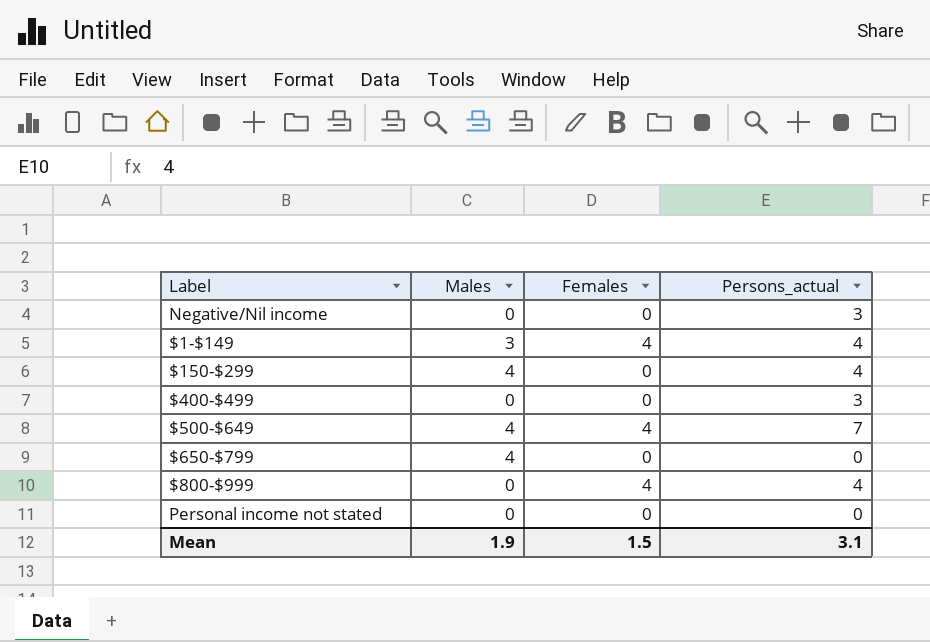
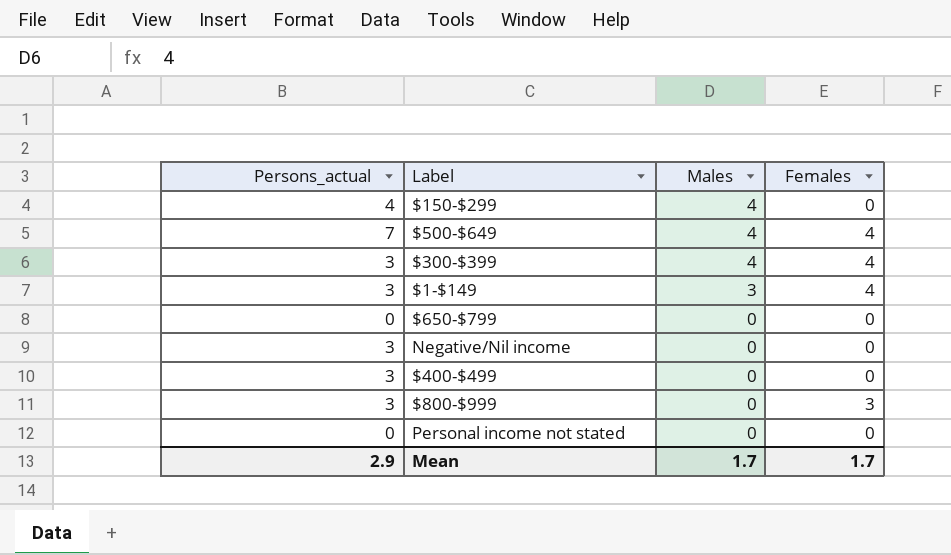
row order: none -> Males descending
column Persons_actual | position: 4 -> 1
row $300-$399: none -> 3 | 4 | 4
$1-$149 | Persons_actual: 4 -> 3
$650-$799 | Males: 4 -> 0
$800-$999 | Persons_actual: 4 -> 3
$800-$999 | Females: 4 -> 3
Mean | Persons_actual: 3.1 -> 2.9
Mean | Males: 1.9 -> 1.7
Mean | Females: 1.5 -> 1.7

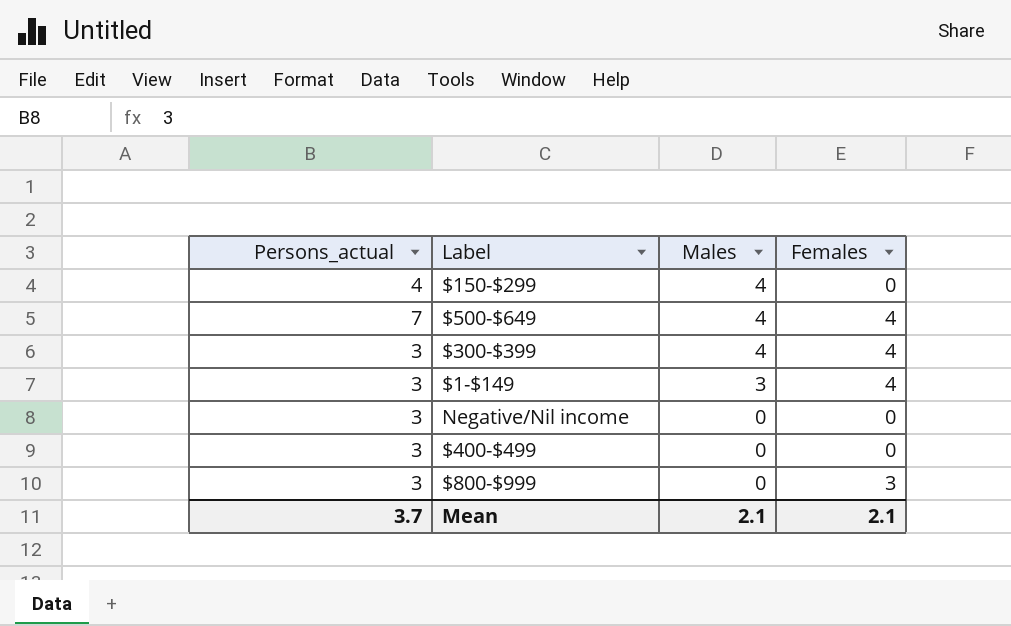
row $650-$799: 0 | 0 | 0 -> none
row Personal income not stated: 0 | 0 | 0 -> none
Mean | Persons_actual: 2.9 -> 3.7
Mean | Males: 1.7 -> 2.1
Mean | Females: 1.7 -> 2.1

